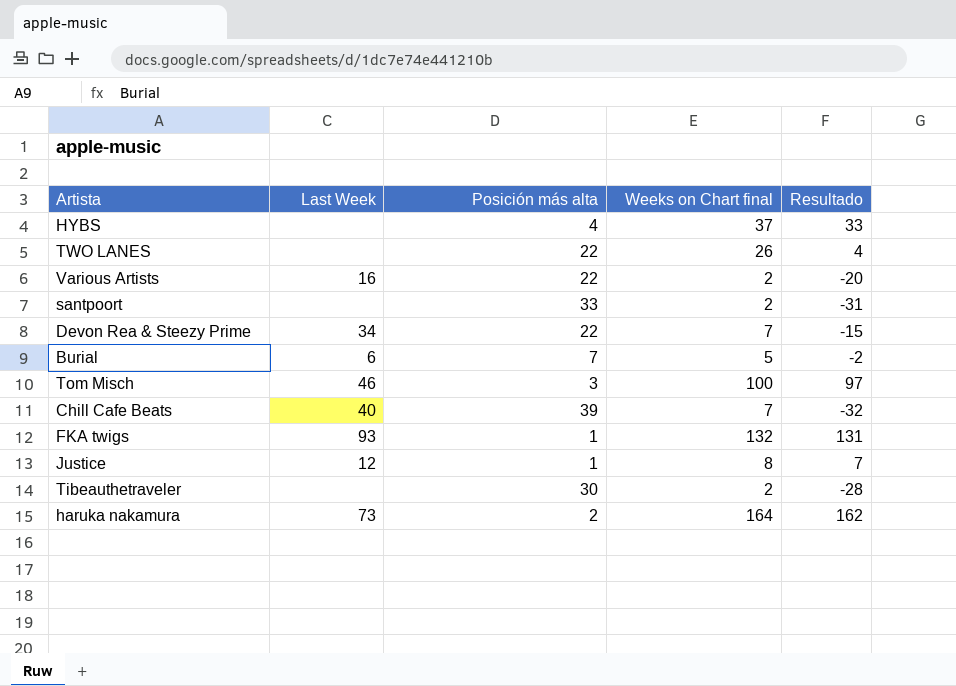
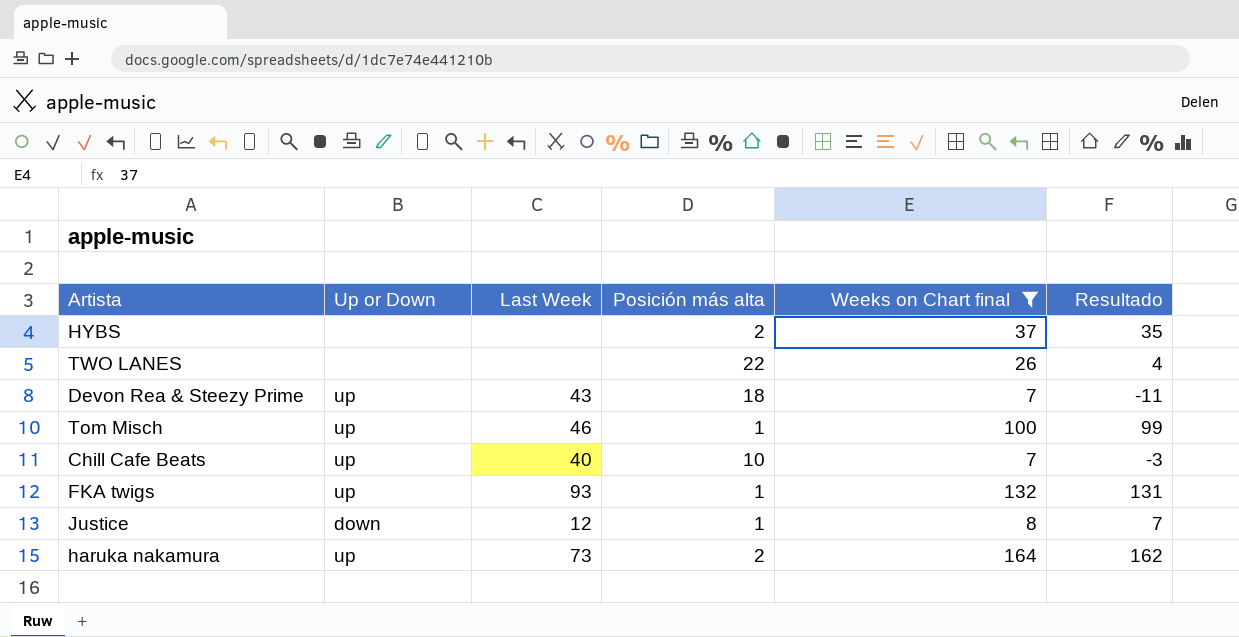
filter: none -> Weeks on Chart final >= 7
column Up or Down | position: none -> 2
HYBS | Posición más alta: 4 -> 2
HYBS | Resultado: 33 -> 35
Devon Rea & Steezy Prime | Last Week: 34 -> 43
Devon Rea & Steezy Prime | Posición más alta: 22 -> 18
Devon Rea & Steezy Prime | Resultado: -15 -> -11
Tom Misch | Posición más alta: 3 -> 1
Tom Misch | Resultado: 97 -> 99
Chill Cafe Beats | Posición más alta: 39 -> 10
Chill Cafe Beats | Resultado: -32 -> -3

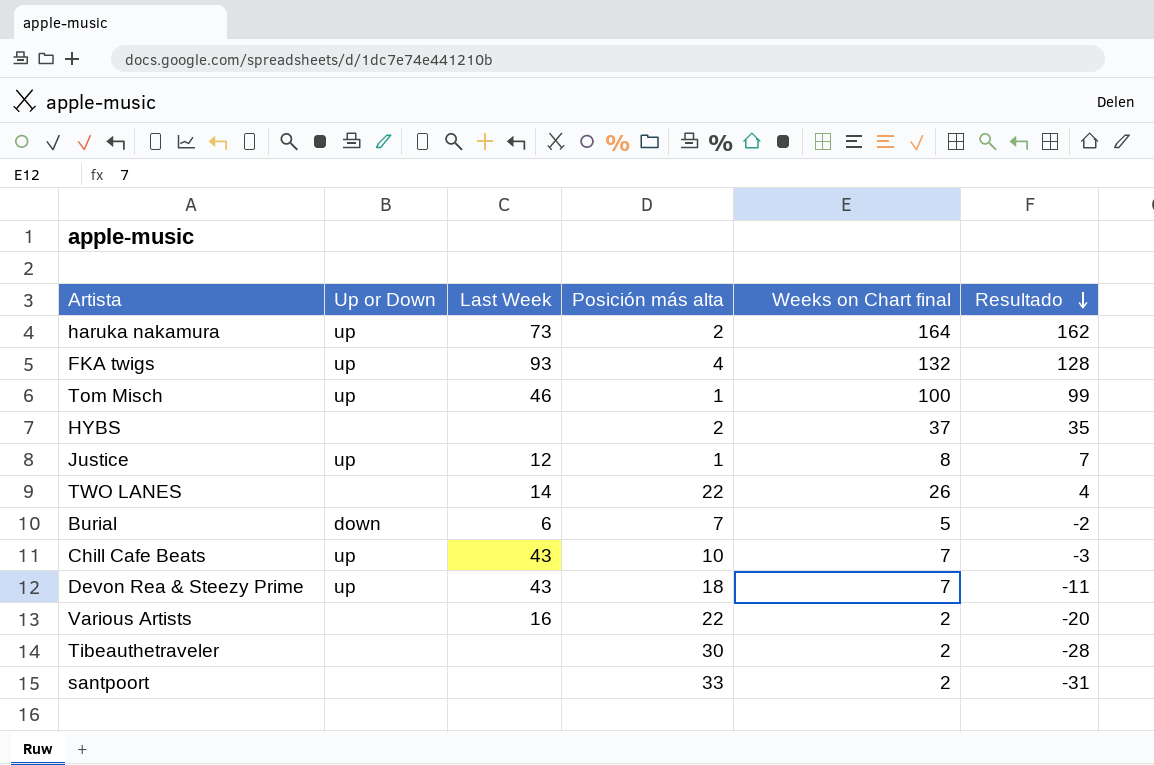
filter: Weeks on Chart final >= 7 -> none
row order: none -> Resultado descending
FKA twigs | Posición más alta: 1 -> 4
FKA twigs | Resultado: 131 -> 128
Justice | Up or Down: down -> up
TWO LANES | Last Week: none -> 14
Chill Cafe Beats | Last Week: 40 -> 43

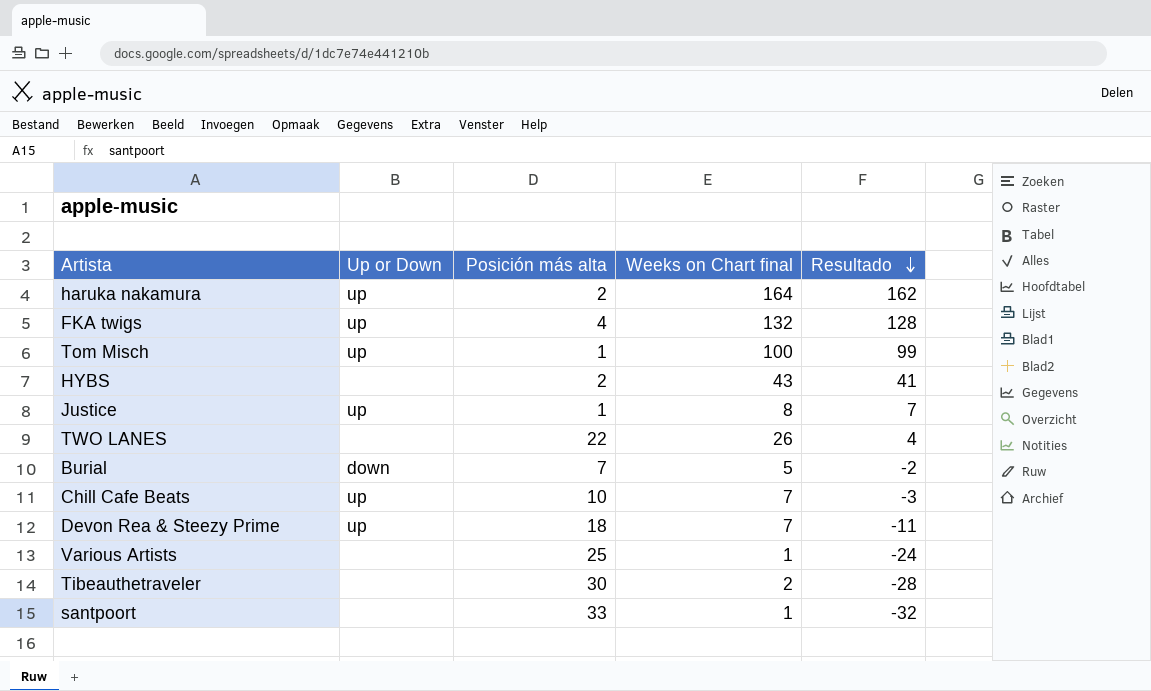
column Last Week | position: 3 -> none
HYBS | Weeks on Chart final: 37 -> 43
HYBS | Resultado: 35 -> 41
Various Artists | Posición más alta: 22 -> 25
Various Artists | Weeks on Chart final: 2 -> 1
Various Artists | Resultado: -20 -> -24
santpoort | Weeks on Chart final: 2 -> 1
santpoort | Resultado: -31 -> -32

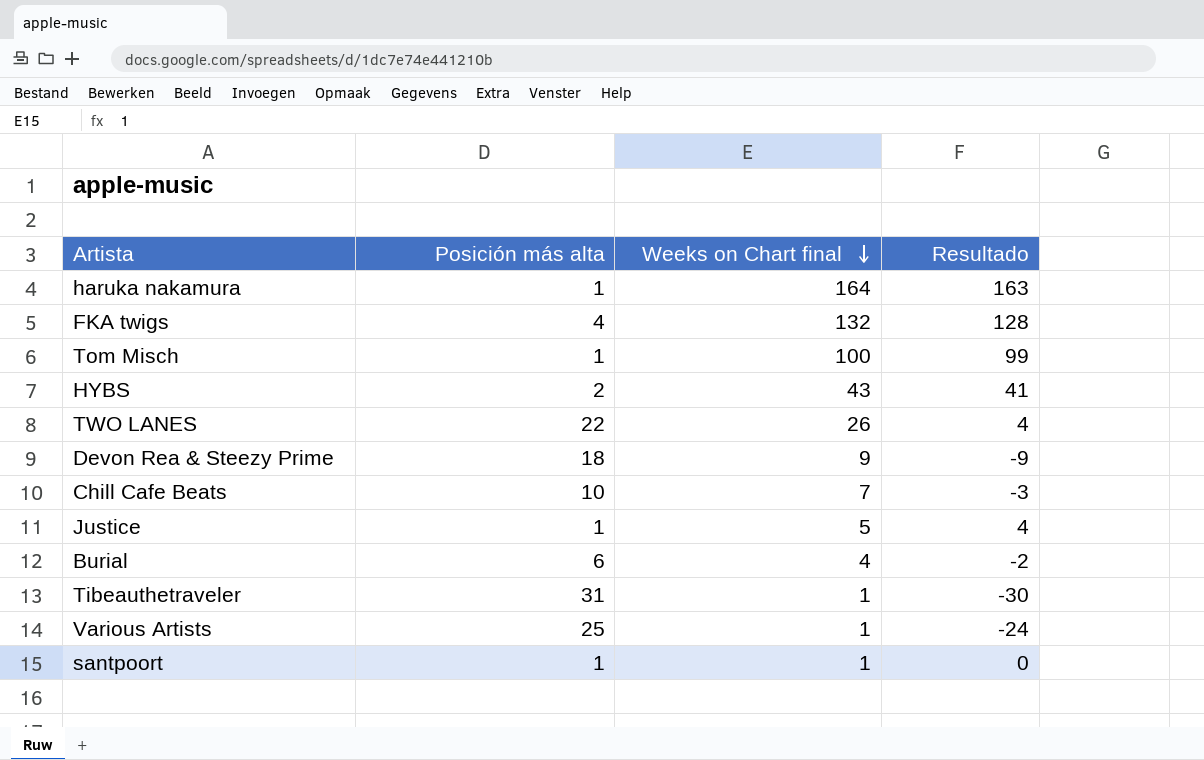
row order: Resultado descending -> Weeks on Chart final descending
column Up or Down | position: 2 -> none
haruka nakamura | Posición más alta: 2 -> 1
haruka nakamura | Resultado: 162 -> 163
Devon Rea & Steezy Prime | Weeks on Chart final: 7 -> 9
Devon Rea & Steezy Prime | Resultado: -11 -> -9
Justice | Weeks on Chart final: 8 -> 5
Justice | Resultado: 7 -> 4
Burial | Posición más alta: 7 -> 6
Burial | Weeks on Chart final: 5 -> 4
Tibeauthetraveler | Posición más alta: 30 -> 31
Tibeauthetraveler | Weeks on Chart final: 2 -> 1
Tibeauthetraveler | Resultado: -28 -> -30
santpoort | Posición más alta: 33 -> 1
santpoort | Resultado: -32 -> 0

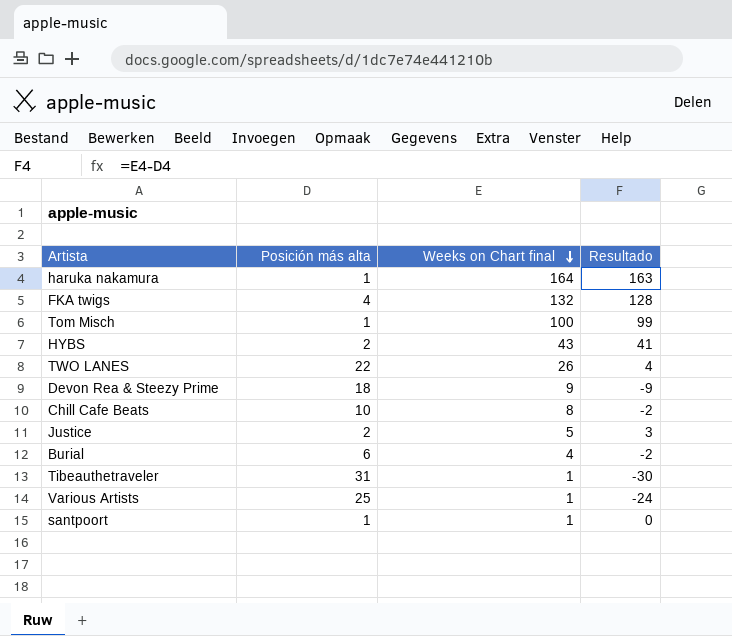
Chill Cafe Beats | Weeks on Chart final: 7 -> 8
Chill Cafe Beats | Resultado: -3 -> -2
Justice | Posición más alta: 1 -> 2
Justice | Resultado: 4 -> 3

